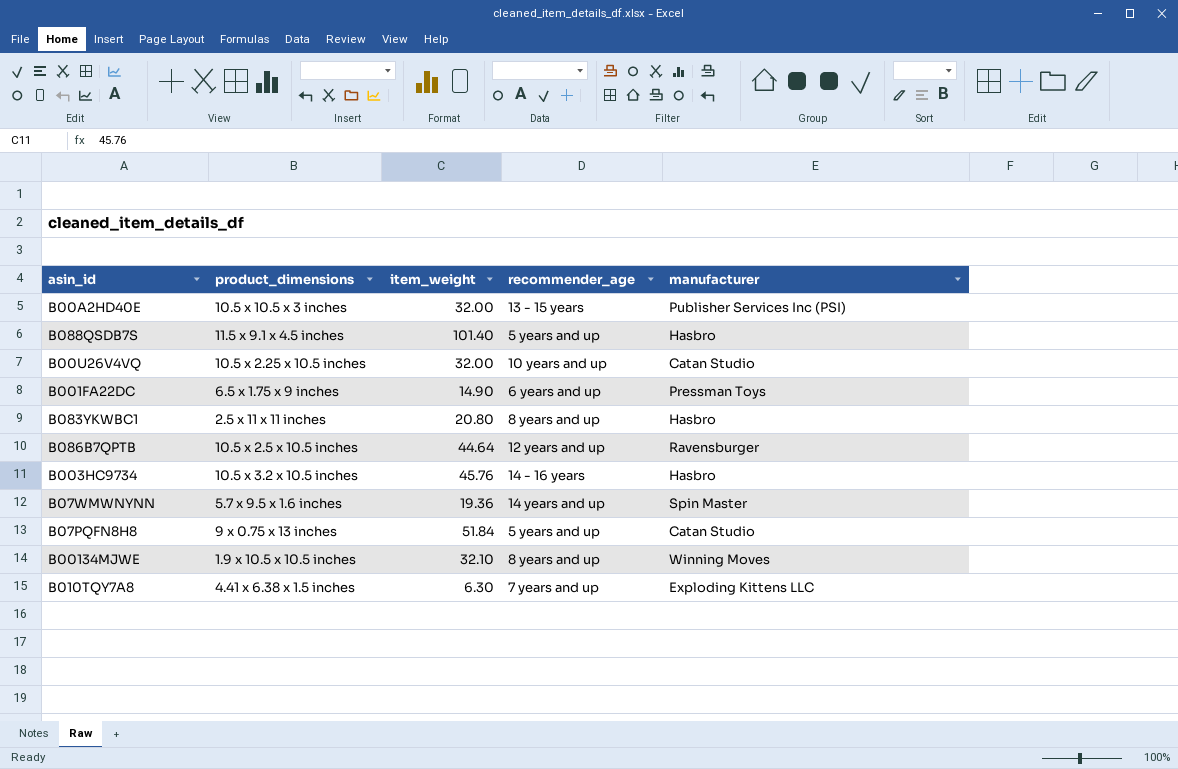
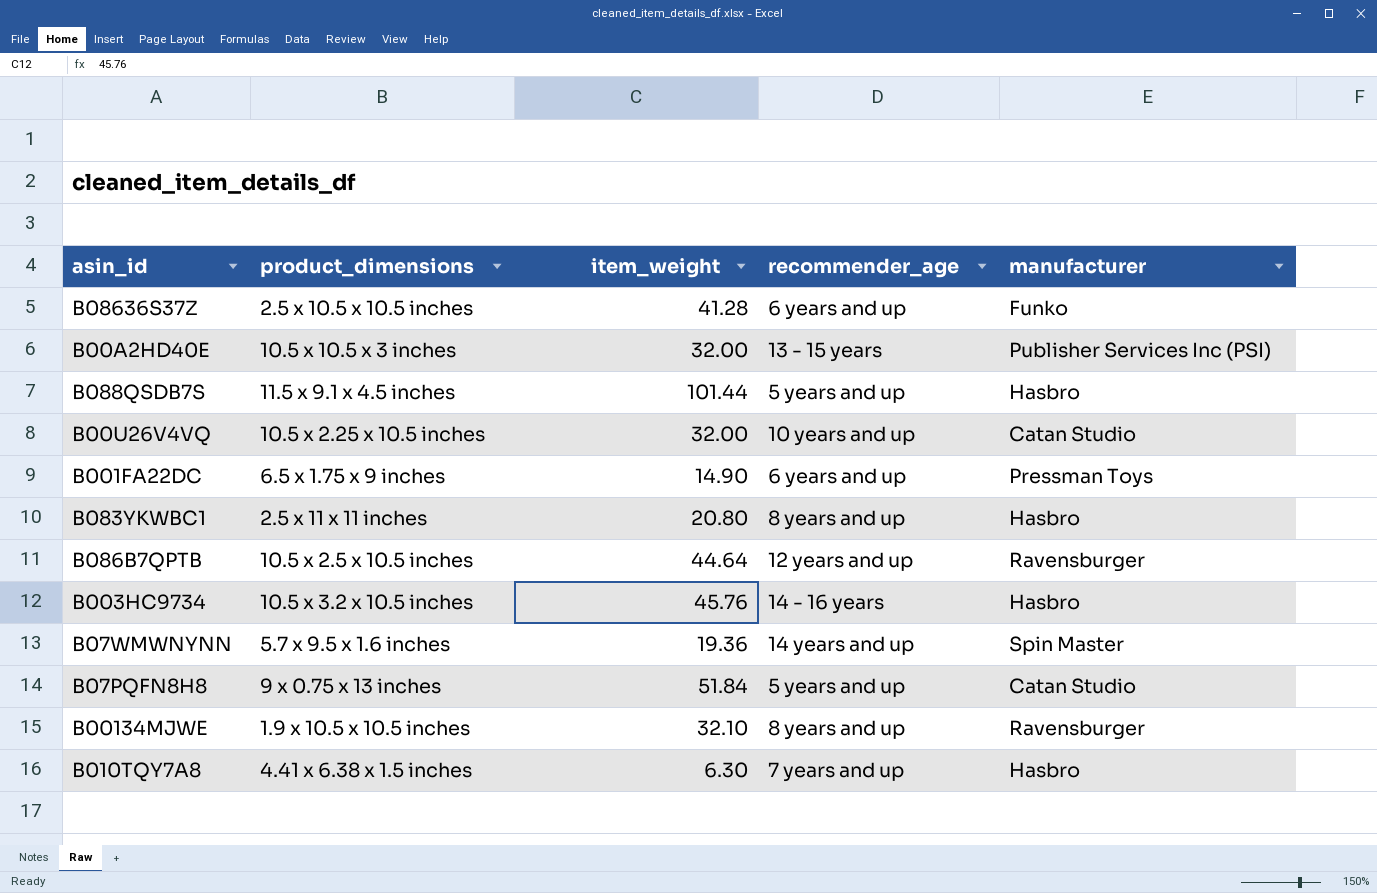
row B08636S37Z: none -> 2.5 x 10.5 x 10.5 inches | 41.28 | 6 years and up | Funko
B088QSDB7S | item_weight: 101.40 -> 101.44
B00134MJWE | manufacturer: Winning Moves -> Ravensburger
B010TQY7A8 | manufacturer: Exploding Kittens LLC -> Hasbro

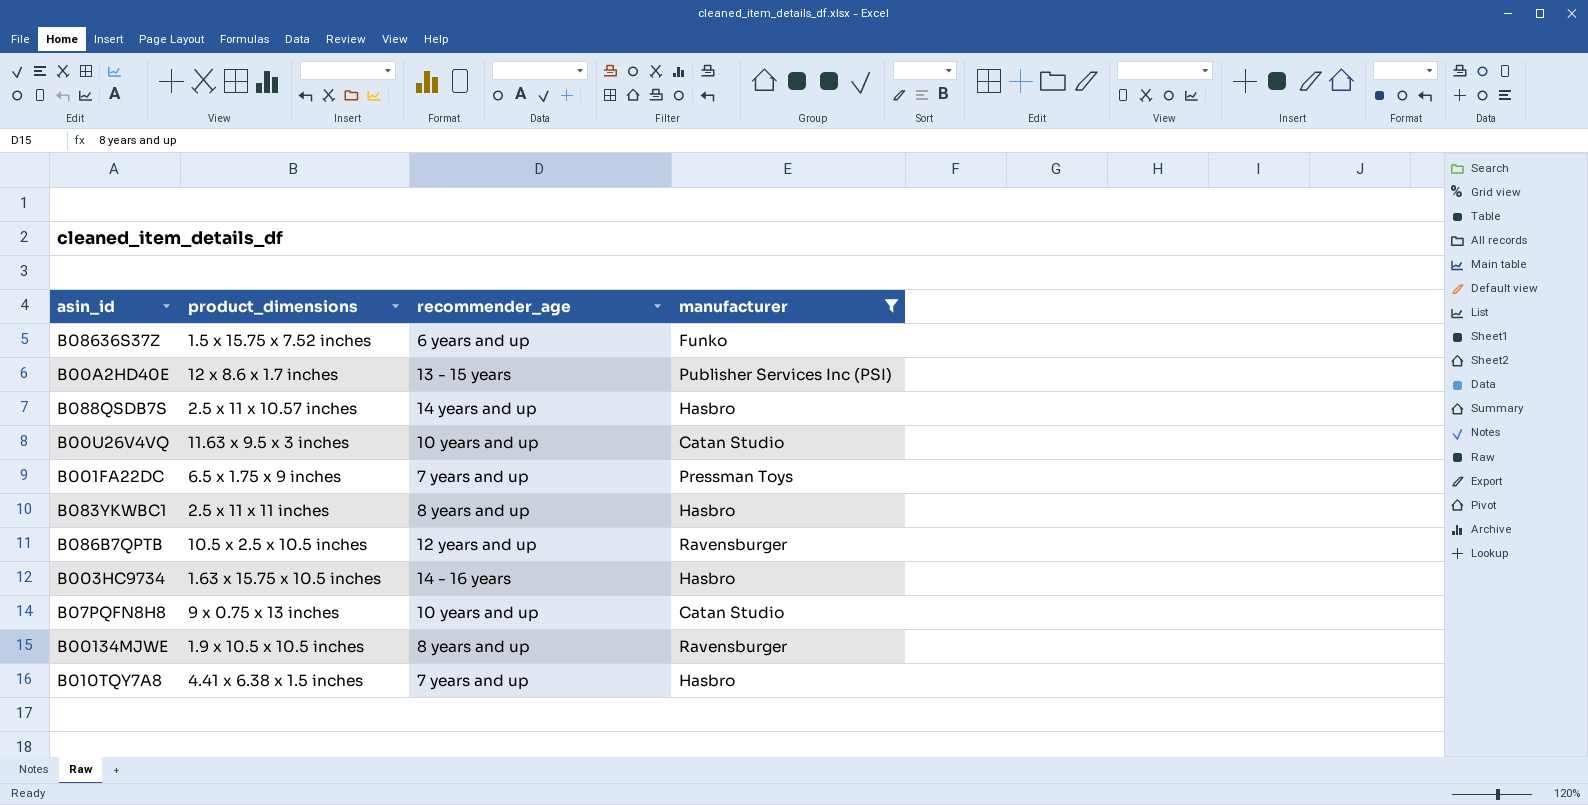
filter: none -> manufacturer != Spin Master
column item_weight | position: 3 -> none
B08636S37Z | product_dimensions: 2.5 x 10.5 x 10.5 inches -> 1.5 x 15.75 x 7.52 inches
B00A2HD40E | product_dimensions: 10.5 x 10.5 x 3 inches -> 12 x 8.6 x 1.7 inches
B088QSDB7S | product_dimensions: 11.5 x 9.1 x 4.5 inches -> 2.5 x 11 x 10.57 inches
B088QSDB7S | recommender_age: 5 years and up -> 14 years and up
B00U26V4VQ | product_dimensions: 10.5 x 2.25 x 10.5 inches -> 11.63 x 9.5 x 3 inches
B001FA22DC | recommender_age: 6 years and up -> 7 years and up
B003HC9734 | product_dimensions: 10.5 x 3.2 x 10.5 inches -> 1.63 x 15.75 x 10.5 inches
B07PQFN8H8 | recommender_age: 5 years and up -> 10 years and up

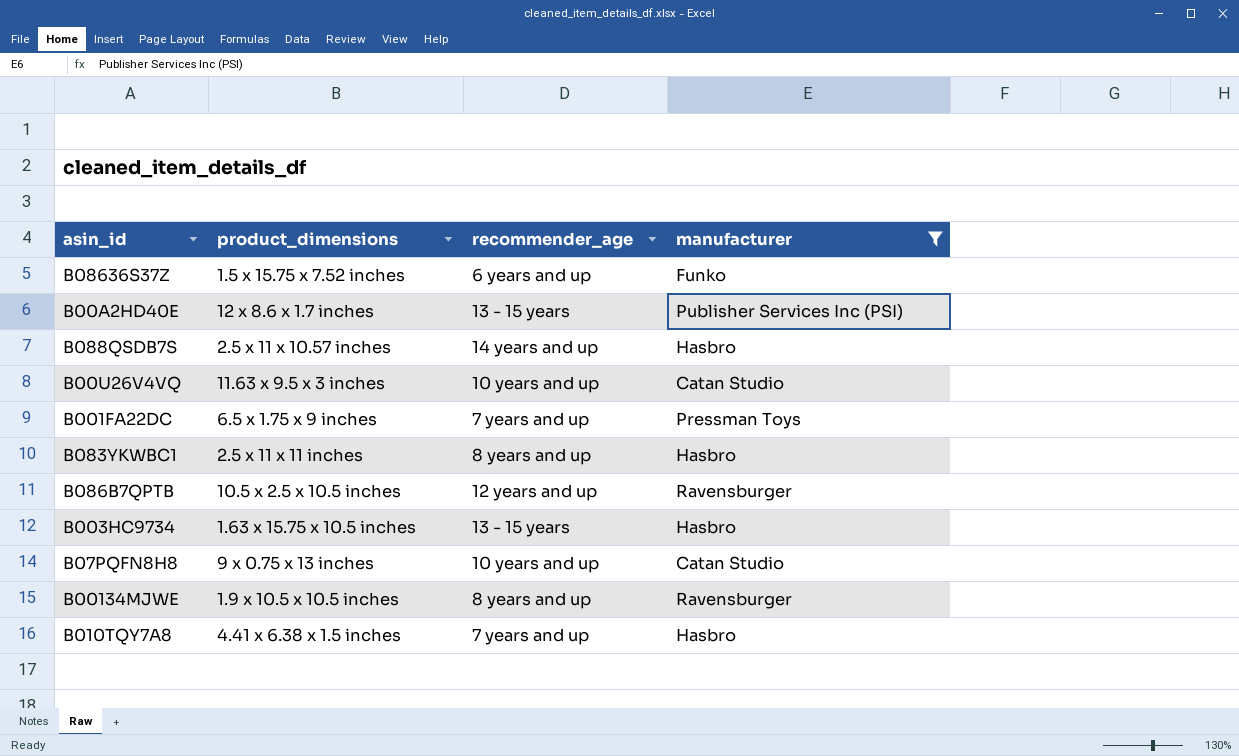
B003HC9734 | recommender_age: 14 - 16 years -> 13 - 15 years

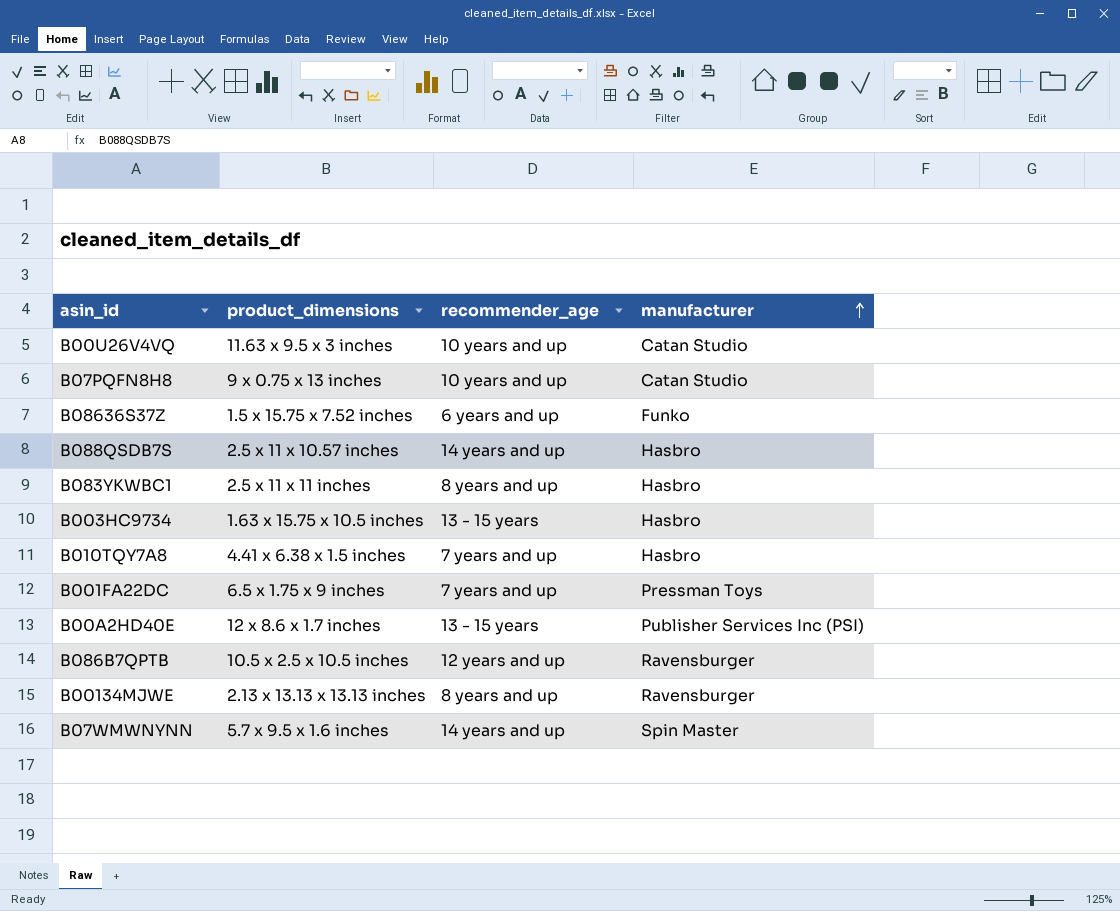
filter: manufacturer != Spin Master -> none
row order: none -> manufacturer ascending
B00134MJWE | product_dimensions: 1.9 x 10.5 x 10.5 inches -> 2.13 x 13.13 x 13.13 inches

